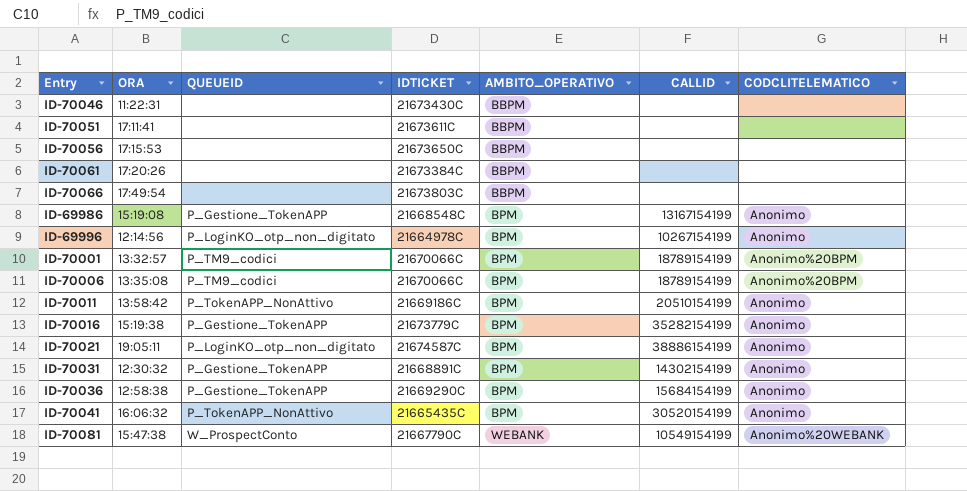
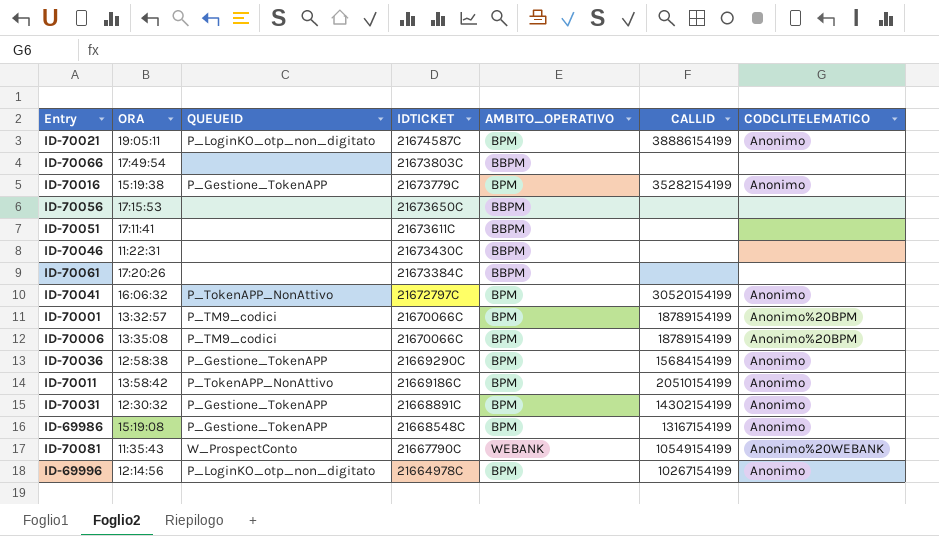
row order: AMBITO_OPERATIVO ascending -> IDTICKET descending
ID-70041 | IDTICKET: 21665435C -> 21672797C
ID-70081 | ORA: 15:47:38 -> 11:35:43

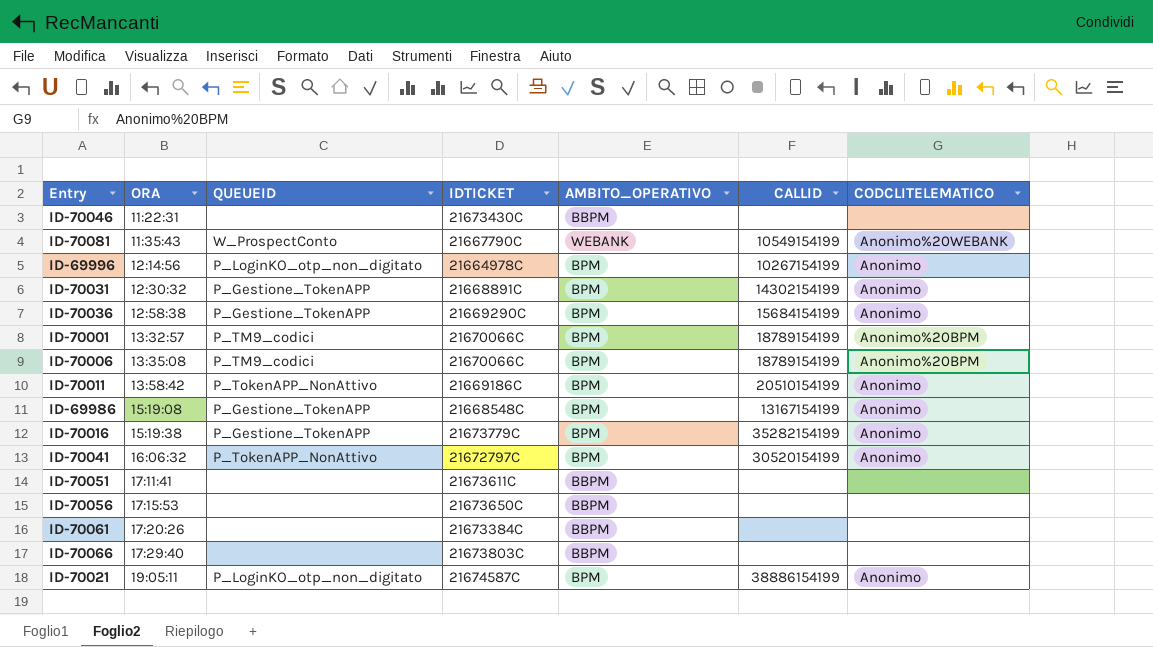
row order: IDTICKET descending -> ORA ascending
ID-70066 | ORA: 17:49:54 -> 17:29:40

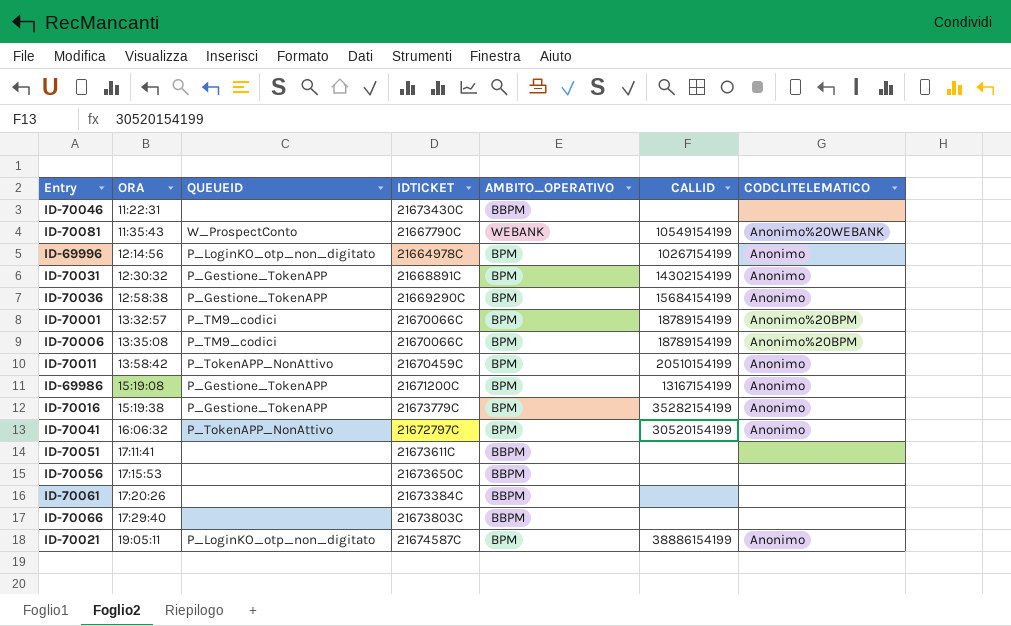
ID-70011 | IDTICKET: 21669186C -> 21670459C
ID-69986 | IDTICKET: 21668548C -> 21671200C

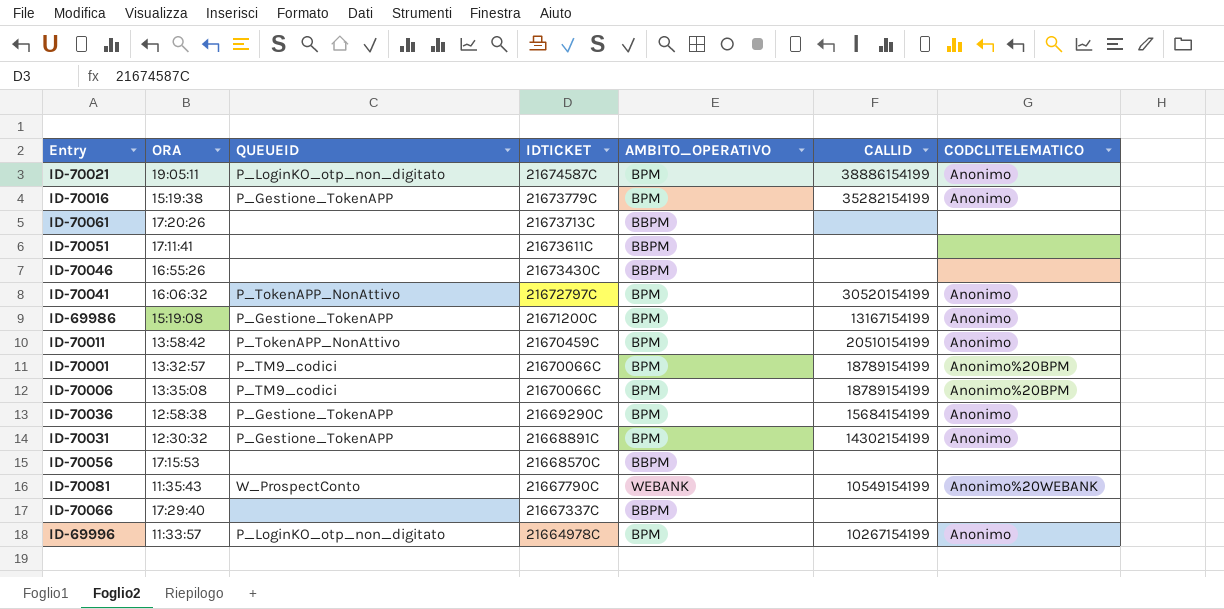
row order: ORA ascending -> IDTICKET descending
ID-70061 | IDTICKET: 21673384C -> 21673713C
ID-70046 | ORA: 11:22:31 -> 16:55:26
ID-70056 | IDTICKET: 21673650C -> 21668570C
ID-70066 | IDTICKET: 21673803C -> 21667337C
ID-69996 | ORA: 12:14:56 -> 11:33:57

